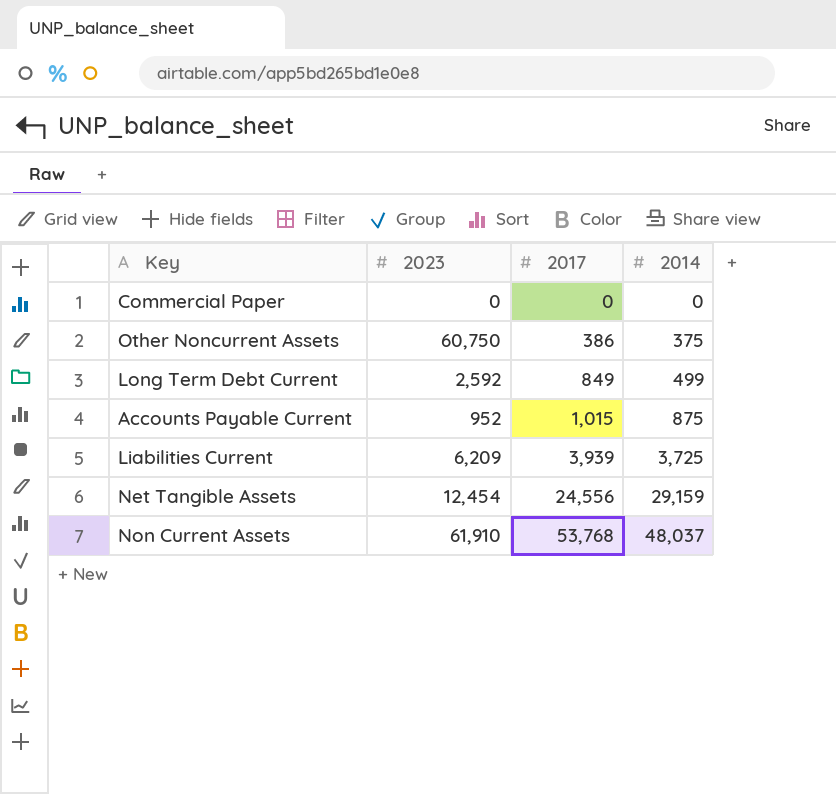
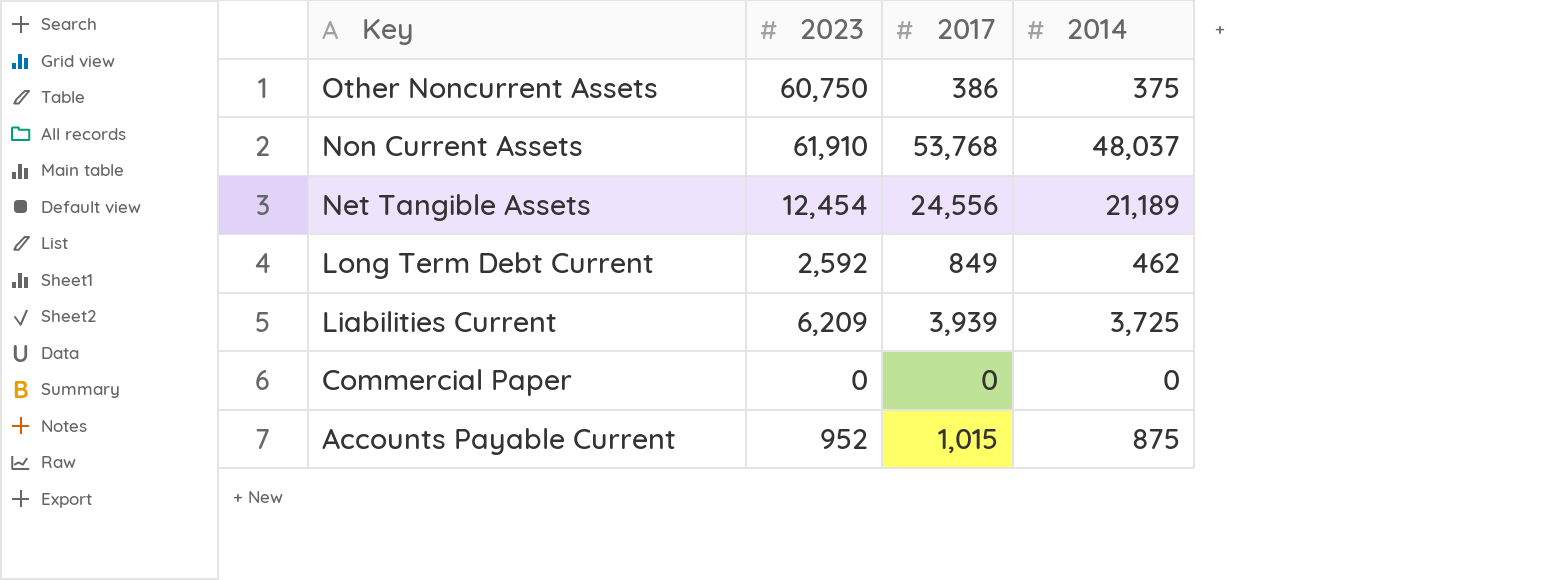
row order: 2017 ascending -> Key descending
Net Tangible Assets | 2014: 29,159 -> 21,189
Long Term Debt Current | 2014: 499 -> 462

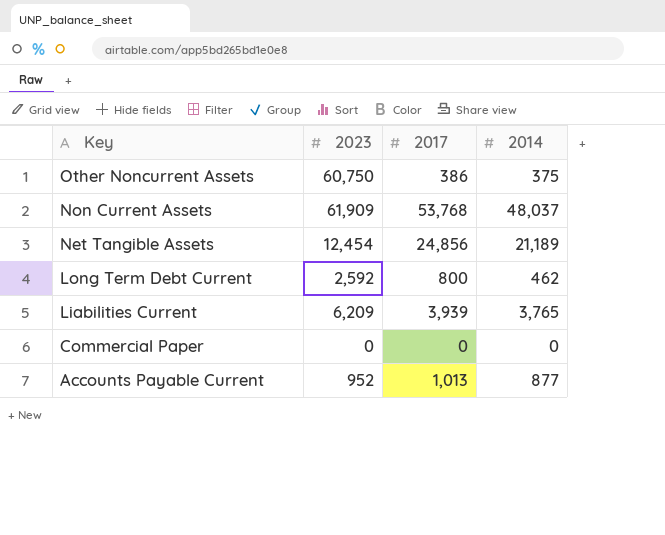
Non Current Assets | 2023: 61,910 -> 61,909
Net Tangible Assets | 2017: 24,556 -> 24,856
Long Term Debt Current | 2017: 849 -> 800
Liabilities Current | 2014: 3,725 -> 3,765
Accounts Payable Current | 2017: 1,015 -> 1,013
Accounts Payable Current | 2014: 875 -> 877

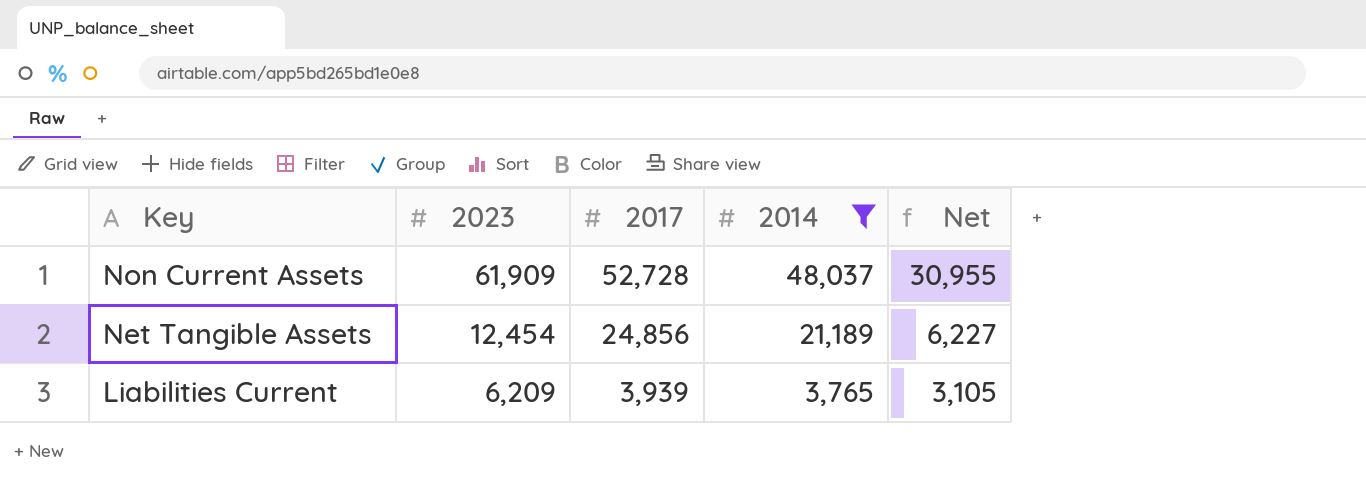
filter: none -> 2014 >= 3,765
column Net | formula: none -> [2023] * 0.5
Non Current Assets | 2017: 53,768 -> 52,728

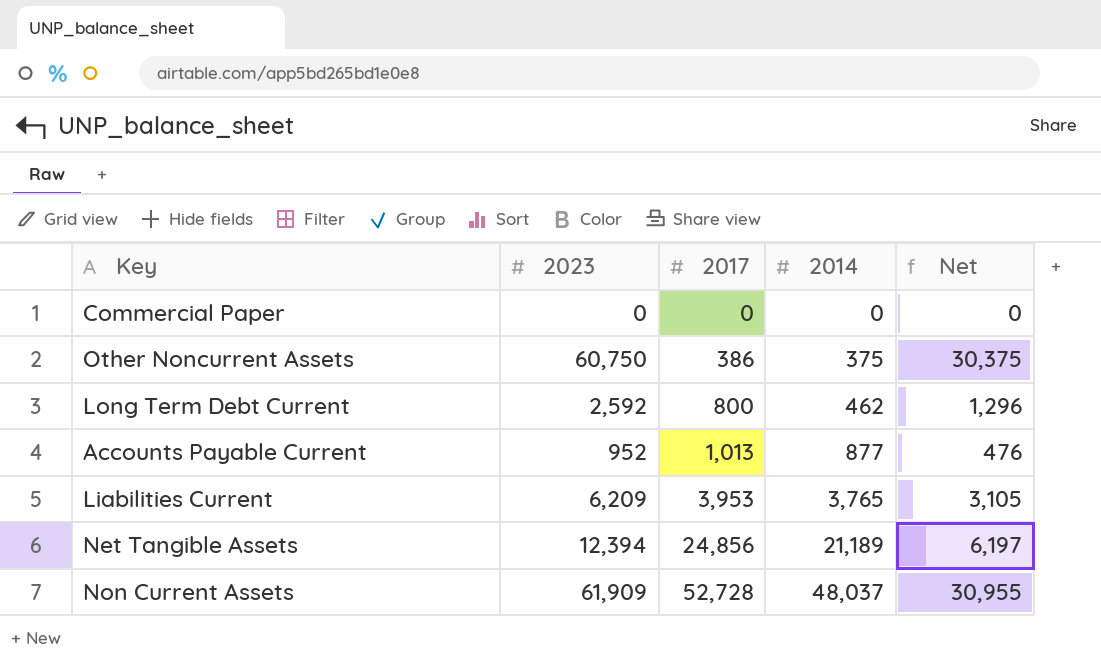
filter: 2014 >= 3,765 -> none
row order: Key descending -> 2017 ascending
Liabilities Current | 2017: 3,939 -> 3,953
Net Tangible Assets | 2023: 12,454 -> 12,394
Net Tangible Assets | Net: 6,227 -> 6,197

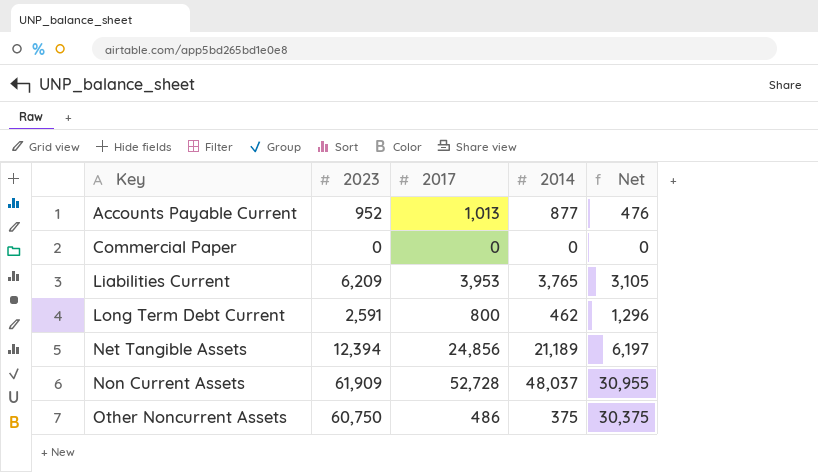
row order: 2017 ascending -> Key ascending
Long Term Debt Current | 2023: 2,592 -> 2,591
Other Noncurrent Assets | 2017: 386 -> 486

